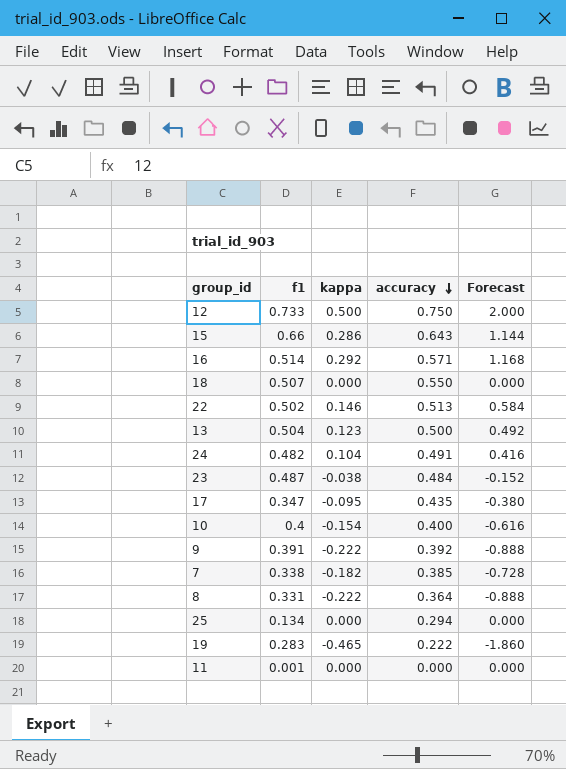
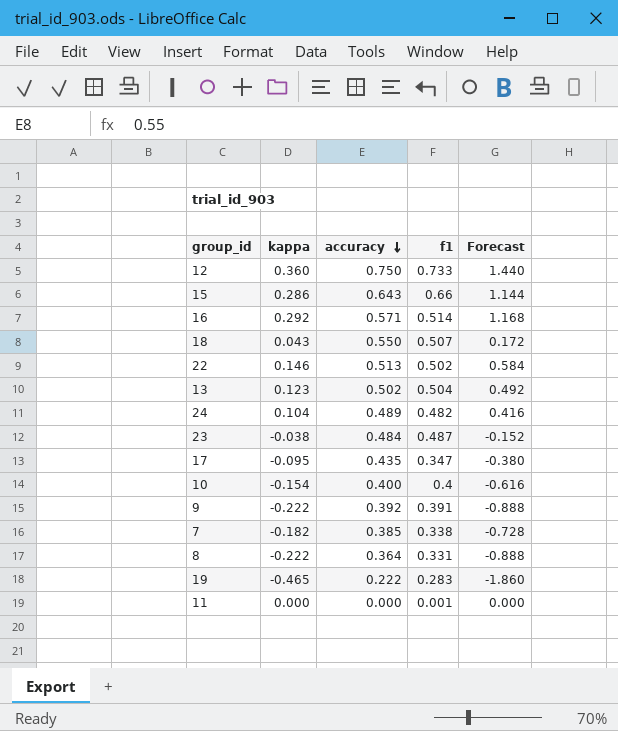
column f1 | position: 2 -> 4
row 25: 0.134 | 0.000 | 0.294 | 0.000 -> none
12 | kappa: 0.500 -> 0.360
12 | Forecast: 2.000 -> 1.440
18 | kappa: 0.000 -> 0.043
18 | Forecast: 0.000 -> 0.172
13 | accuracy: 0.500 -> 0.502
24 | accuracy: 0.491 -> 0.489

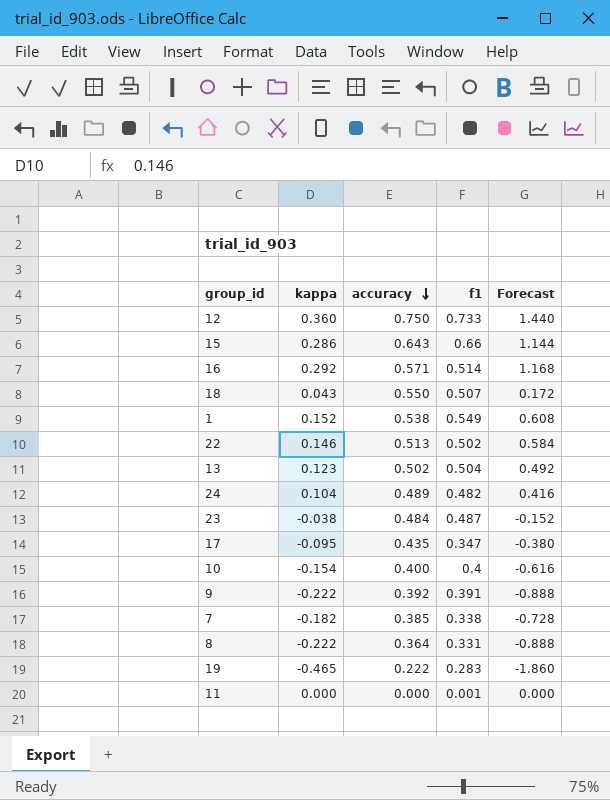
row 1: none -> 0.152 | 0.538 | 0.549 | 0.608

